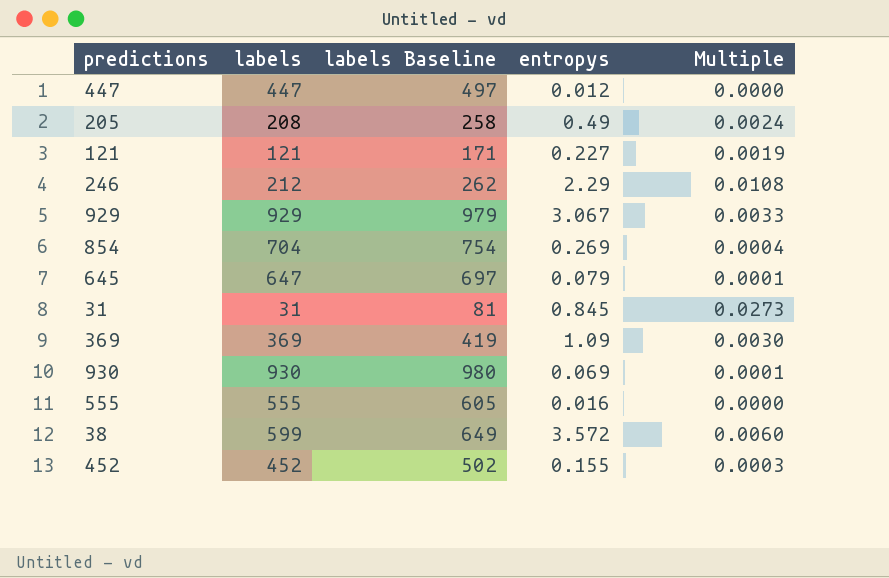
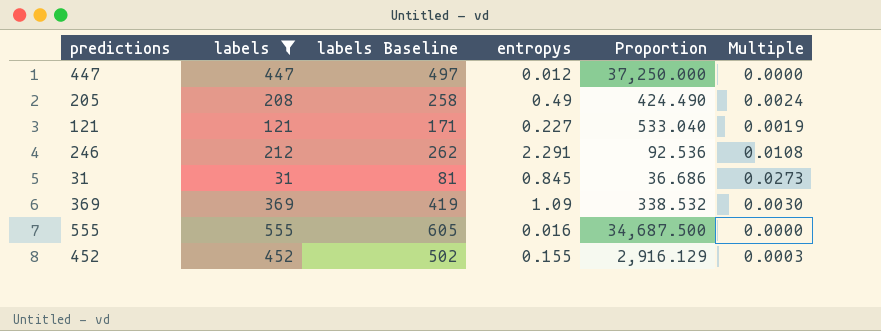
filter: none -> labels <= 555
column Proportion | formula: none -> [labels] / [entropys]
246 | entropys: 2.29 -> 2.291

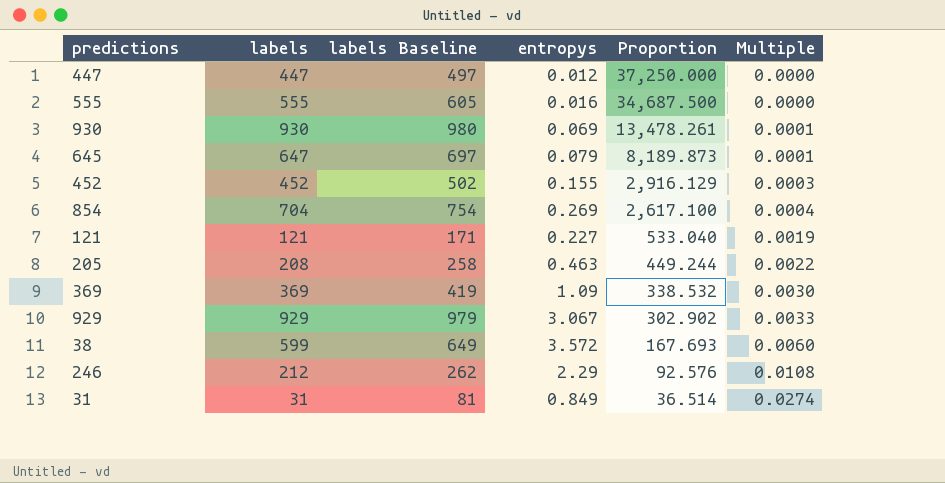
filter: labels <= 555 -> none
row order: none -> Proportion descending
205 | entropys: 0.49 -> 0.463
205 | Proportion: 424.490 -> 449.244
205 | Multiple: 0.0024 -> 0.0022
246 | entropys: 2.291 -> 2.29
246 | Proportion: 92.536 -> 92.576
31 | entropys: 0.845 -> 0.849
31 | Proportion: 36.686 -> 36.514
31 | Multiple: 0.0273 -> 0.0274

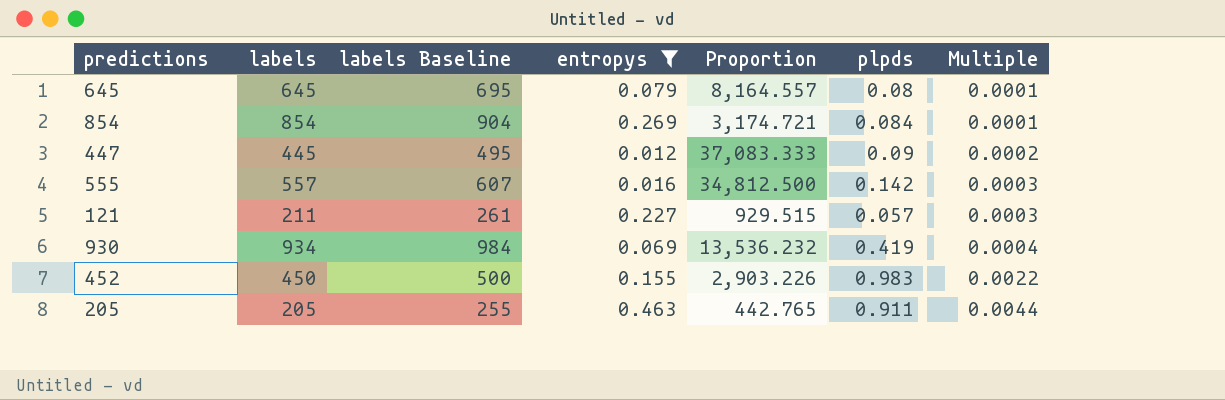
filter: none -> entropys <= 0.463
row order: Proportion descending -> Multiple ascending
column plpds | position: none -> 6
column Multiple | formula: [entropys] / [labels] -> [plpds] / [labels]
645 | labels: 647 -> 645
645 | labels Baseline: 697 -> 695
645 | Proportion: 8,189.873 -> 8,164.557
854 | labels: 704 -> 854
854 | labels Baseline: 754 -> 904
854 | Proportion: 2,617.100 -> 3,174.721
447 | labels: 447 -> 445
447 | labels Baseline: 497 -> 495
447 | Proportion: 37,250.000 -> 37,083.333
555 | labels: 555 -> 557
555 | labels Baseline: 605 -> 607
555 | Proportion: 34,687.500 -> 34,812.500
121 | labels: 121 -> 211
121 | labels Baseline: 171 -> 261
121 | Proportion: 533.040 -> 929.515
930 | labels: 930 -> 934
930 | labels Baseline: 980 -> 984
930 | Proportion: 13,478.261 -> 13,536.232
452 | labels: 452 -> 450
452 | labels Baseline: 502 -> 500
452 | Proportion: 2,916.129 -> 2,903.226
205 | labels: 208 -> 205
205 | labels Baseline: 258 -> 255
205 | Proportion: 449.244 -> 442.765

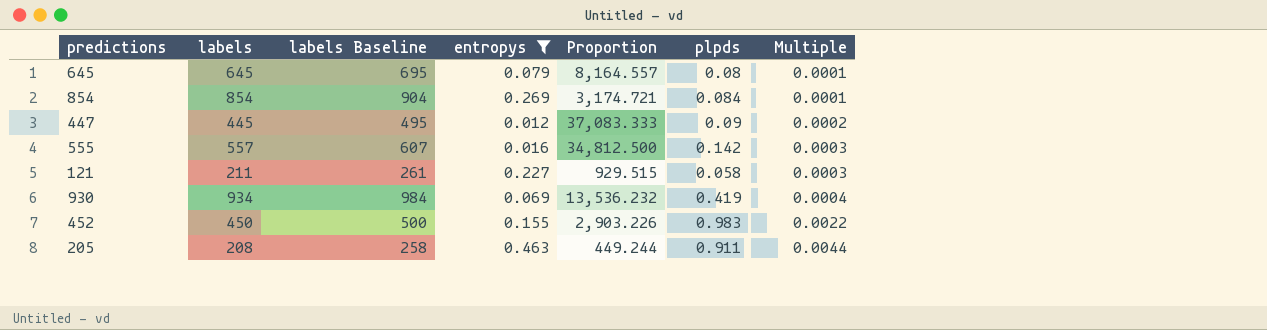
121 | plpds: 0.057 -> 0.058
205 | labels: 205 -> 208
205 | labels Baseline: 255 -> 258
205 | Proportion: 442.765 -> 449.244

